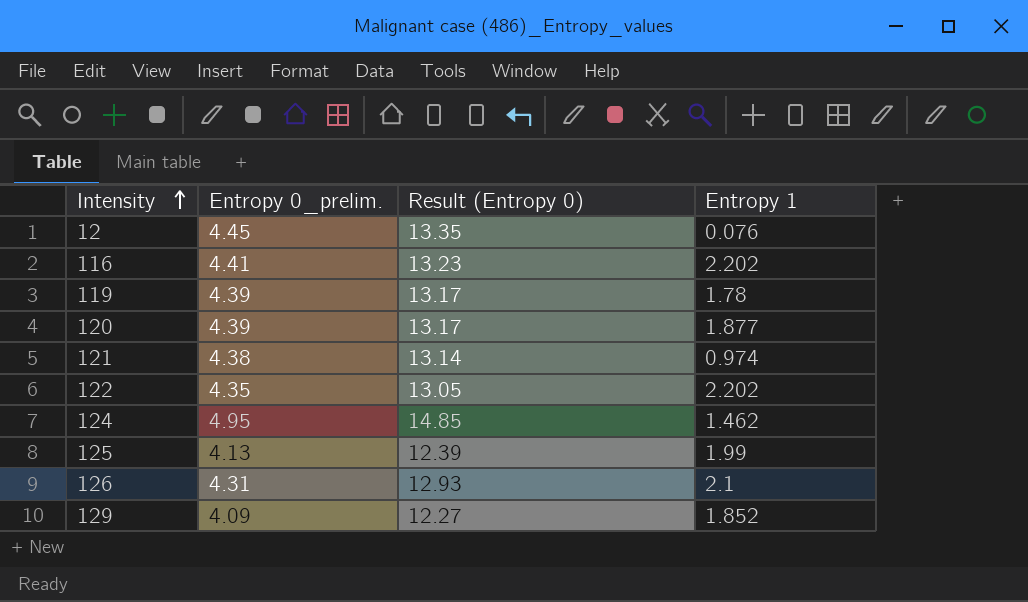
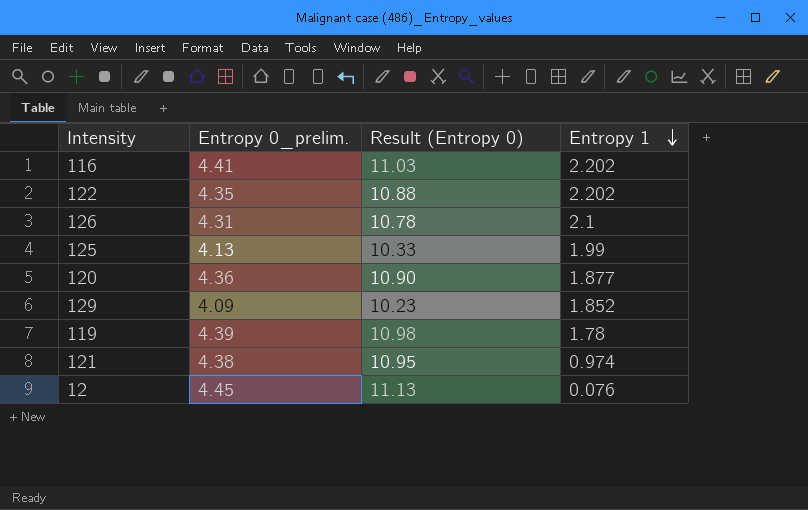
row order: Intensity ascending -> Entropy 1 descending
column Result (Entropy 0) | formula: [Entropy 0_prelim.] * 3 -> [Entropy 0_prelim.] * 2.5
row 124: 4.95 | 14.85 | 1.462 -> none
120 | Entropy 0_prelim.: 4.39 -> 4.36

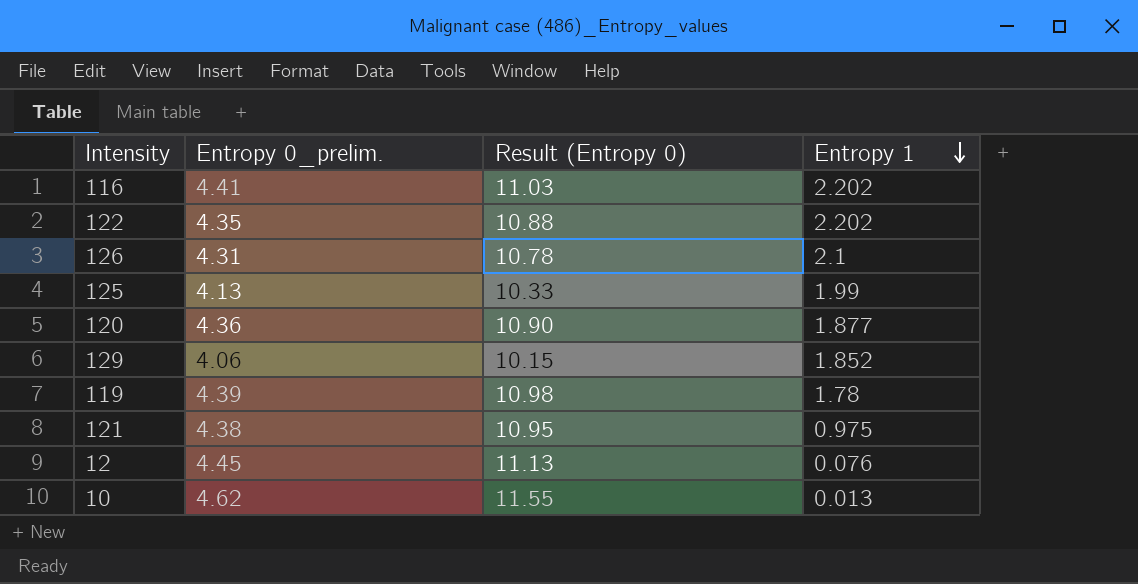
129 | Entropy 0_prelim.: 4.09 -> 4.06
129 | Result (Entropy 0): 10.23 -> 10.15
121 | Entropy 1: 0.974 -> 0.975
row 10: none -> 4.62 | 11.55 | 0.013

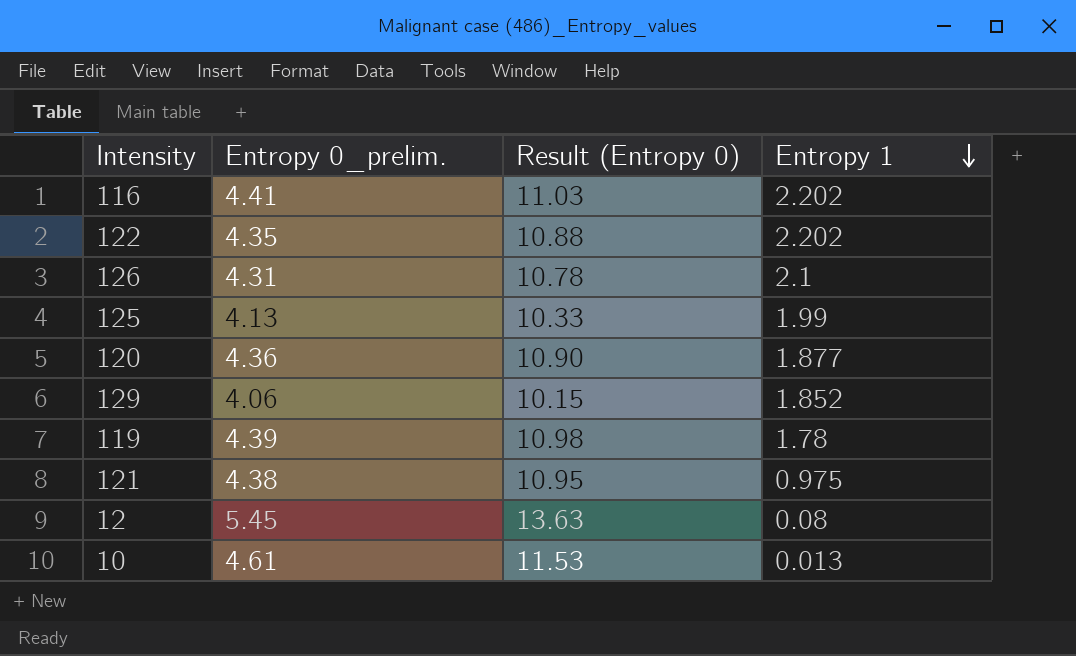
12 | Entropy 0_prelim.: 4.45 -> 5.45
12 | Result (Entropy 0): 11.13 -> 13.63
12 | Entropy 1: 0.076 -> 0.08
10 | Entropy 0_prelim.: 4.62 -> 4.61
10 | Result (Entropy 0): 11.55 -> 11.53

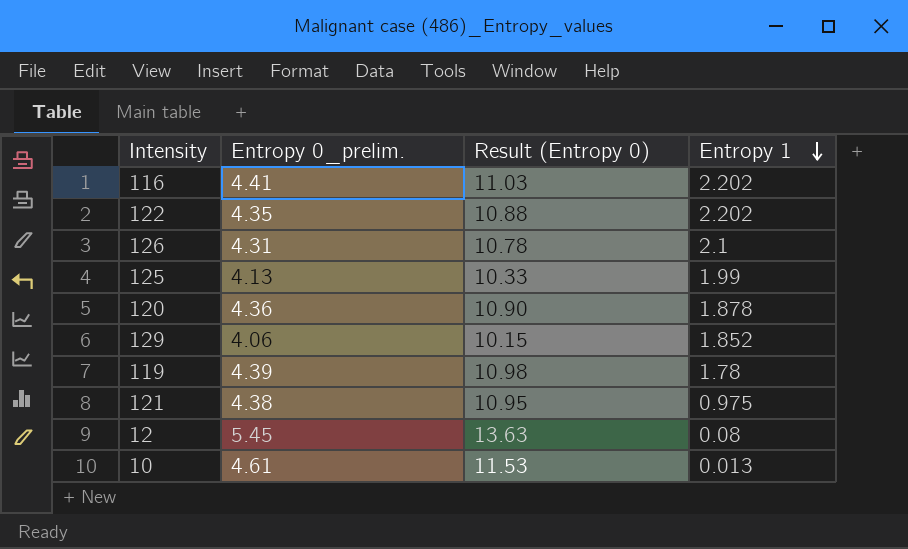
120 | Entropy 1: 1.877 -> 1.878

